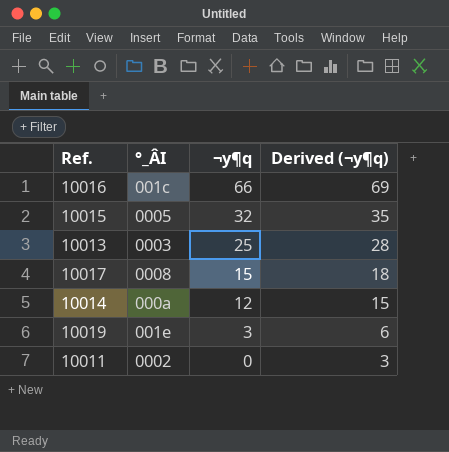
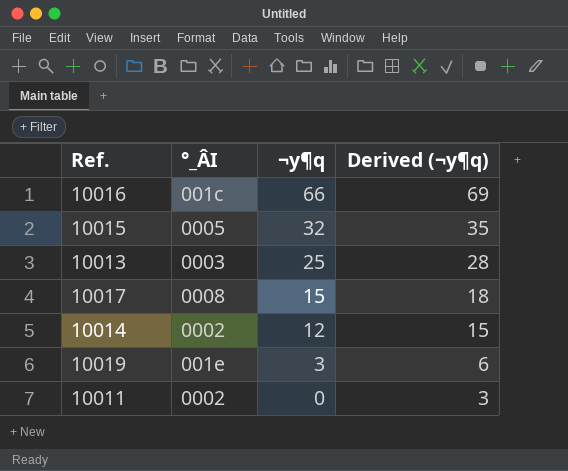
10014 | °_ÂI: 000a -> 0002

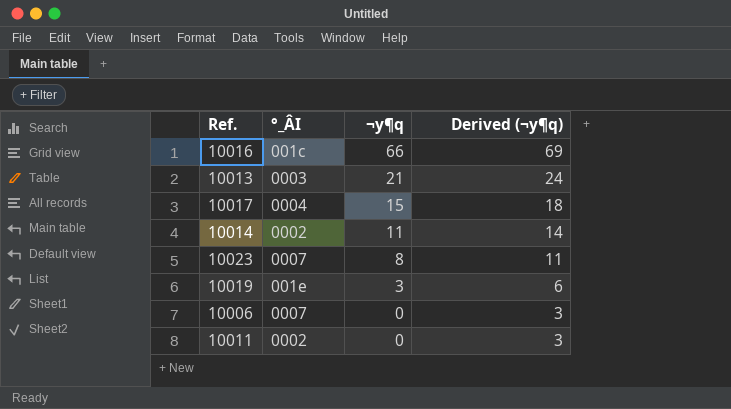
row 10015: 0005 | 32 | 35 -> none
10013 | ¬y¶q: 25 -> 21
10013 | Derived (¬y¶q): 28 -> 24
10017 | °_ÂI: 0008 -> 0004
10014 | ¬y¶q: 12 -> 11
10014 | Derived (¬y¶q): 15 -> 14
row 10023: none -> 0007 | 8 | 11
row 10006: none -> 0007 | 0 | 3

